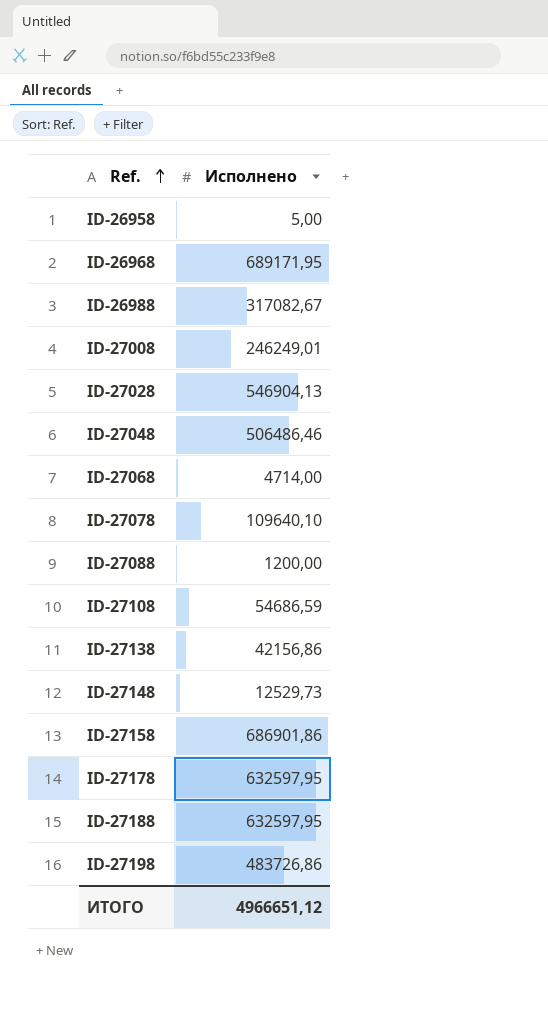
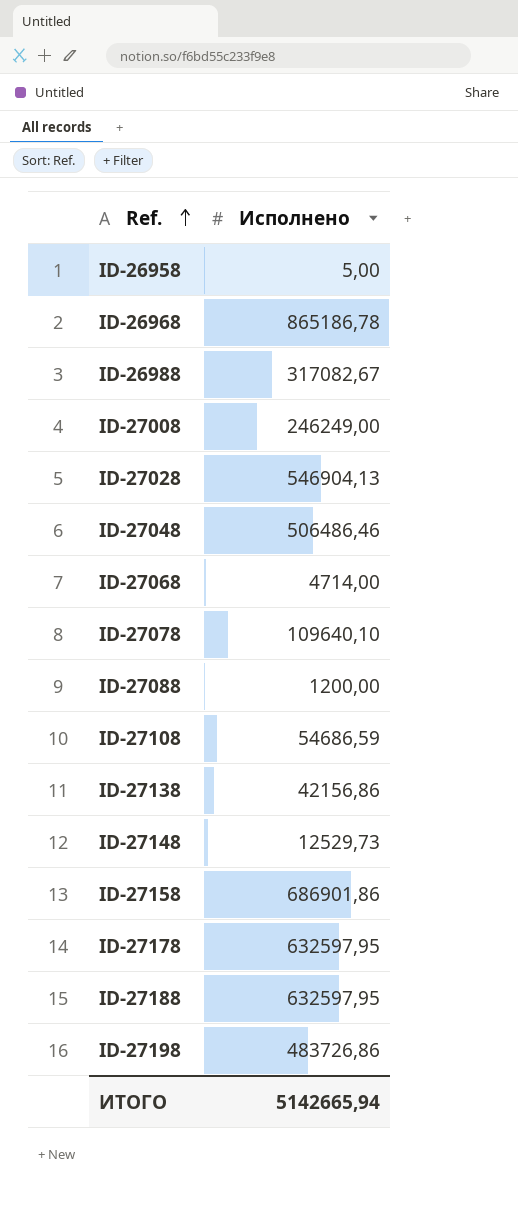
ID-26968 | Исполнено: 689171,95 -> 865186,78
ID-27008 | Исполнено: 246249,01 -> 246249,00
ИТОГО | Исполнено: 4966651,12 -> 5142665,94

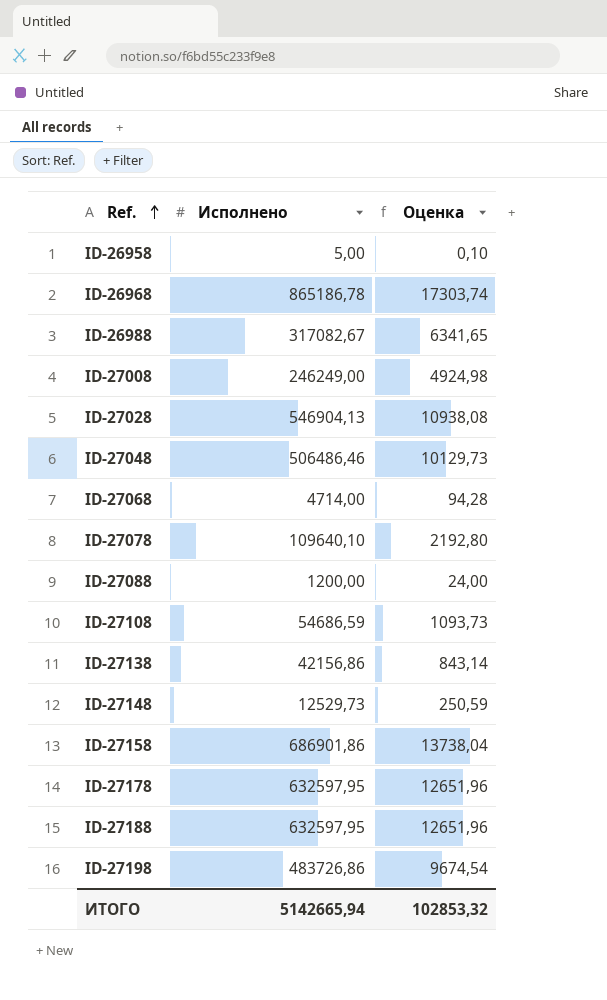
column Оценка | formula: none -> [Исполнено] * 0,02

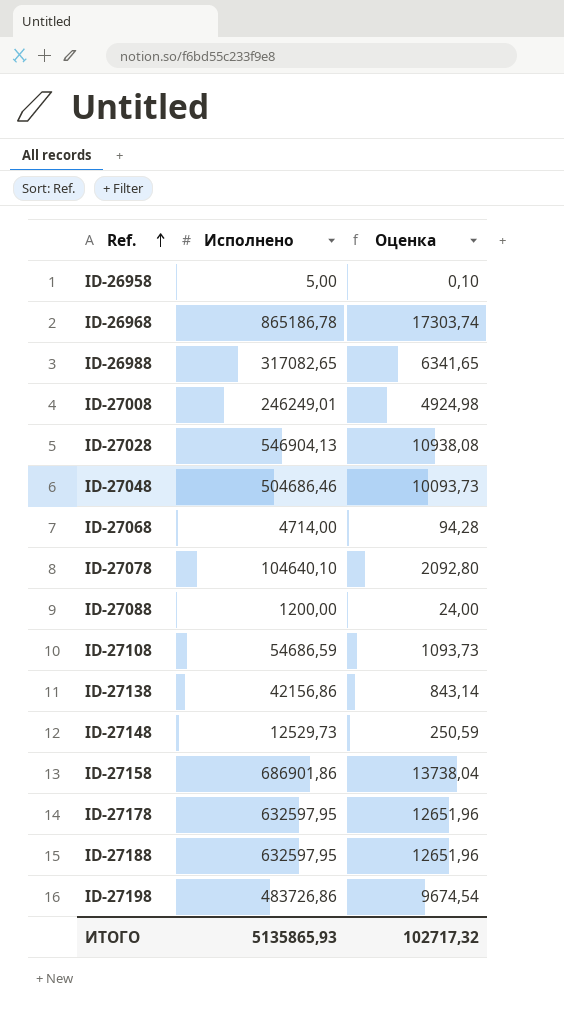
ID-26988 | Исполнено: 317082,67 -> 317082,65
ID-27008 | Исполнено: 246249,00 -> 246249,01
ID-27048 | Исполнено: 506486,46 -> 504686,46
ID-27048 | Оценка: 10129,73 -> 10093,73
ID-27078 | Исполнено: 109640,10 -> 104640,10
ID-27078 | Оценка: 2192,80 -> 2092,80
ИТОГО | Исполнено: 5142665,94 -> 5135865,93
ИТОГО | Оценка: 102853,32 -> 102717,32

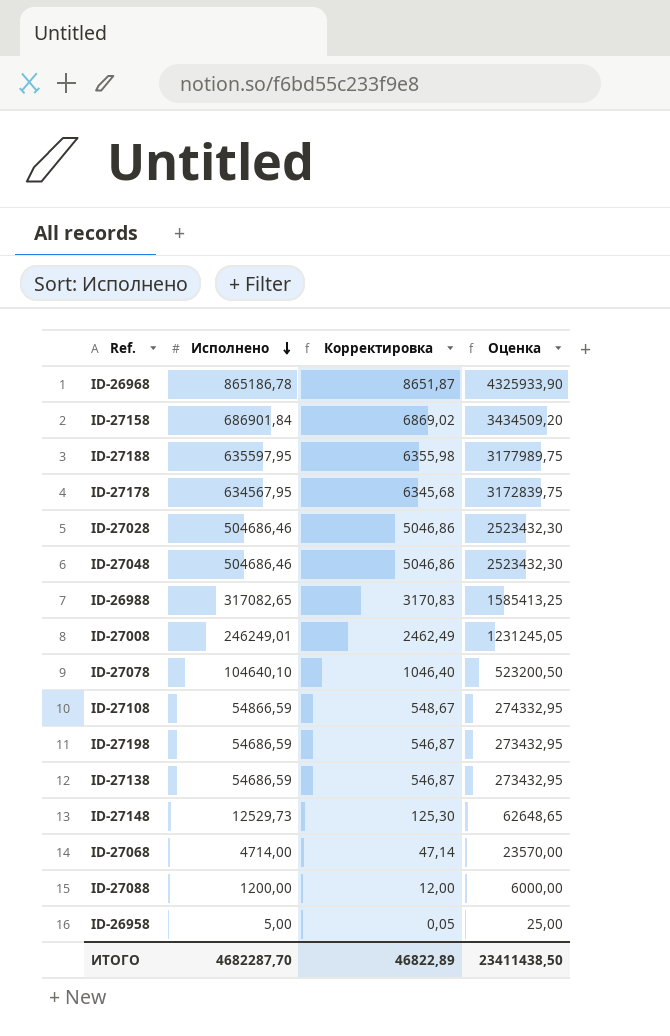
row order: Ref. ascending -> Исполнено descending
column Корректировка | formula: none -> [Исполнено] * 0,01
column Оценка | formula: [Исполнено] * 0,02 -> [Исполнено] * 5
ID-27158 | Исполнено: 686901,86 -> 686901,84
ID-27188 | Исполнено: 632597,95 -> 635597,95
ID-27178 | Исполнено: 632597,95 -> 634567,95
ID-27028 | Исполнено: 546904,13 -> 504686,46
ID-27108 | Исполнено: 54686,59 -> 54866,59
ID-27198 | Исполнено: 483726,86 -> 54686,59
ID-27138 | Исполнено: 42156,86 -> 54686,59
ИТОГО | Исполнено: 5135865,93 -> 4682287,70
ИТОГО | Оценка: 102717,32 -> 23411438,50

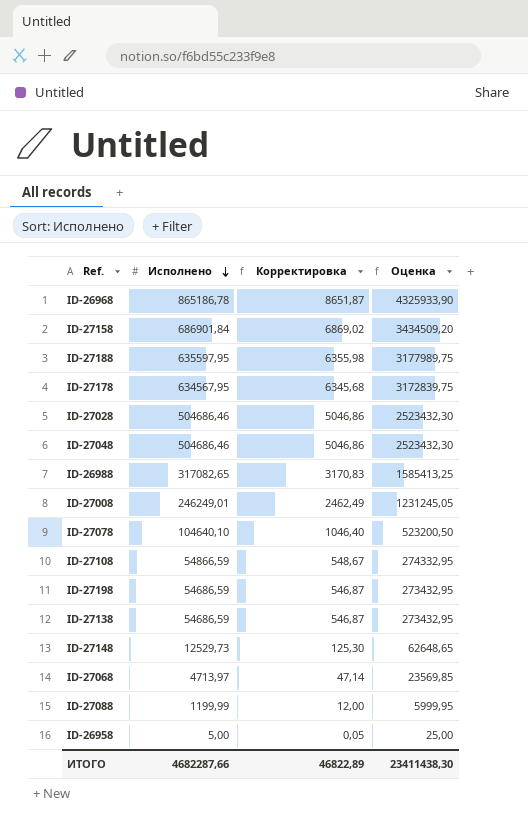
ID-27068 | Исполнено: 4714,00 -> 4713,97
ID-27068 | Оценка: 23570,00 -> 23569,85
ID-27088 | Исполнено: 1200,00 -> 1199,99
ID-27088 | Оценка: 6000,00 -> 5999,95
ИТОГО | Исполнено: 4682287,70 -> 4682287,66
ИТОГО | Оценка: 23411438,50 -> 23411438,30

